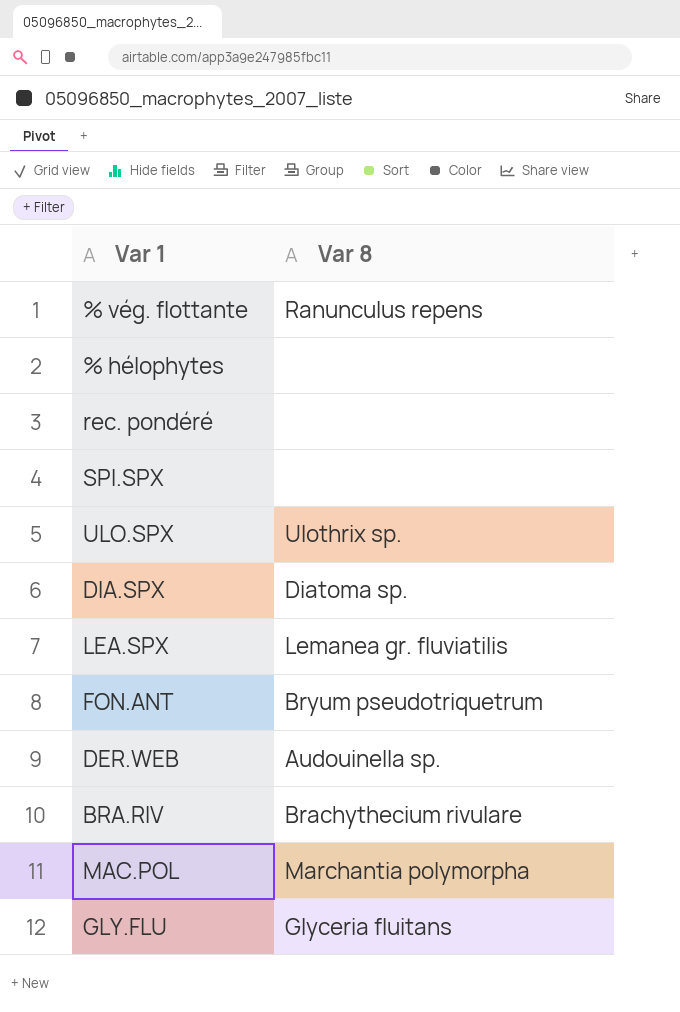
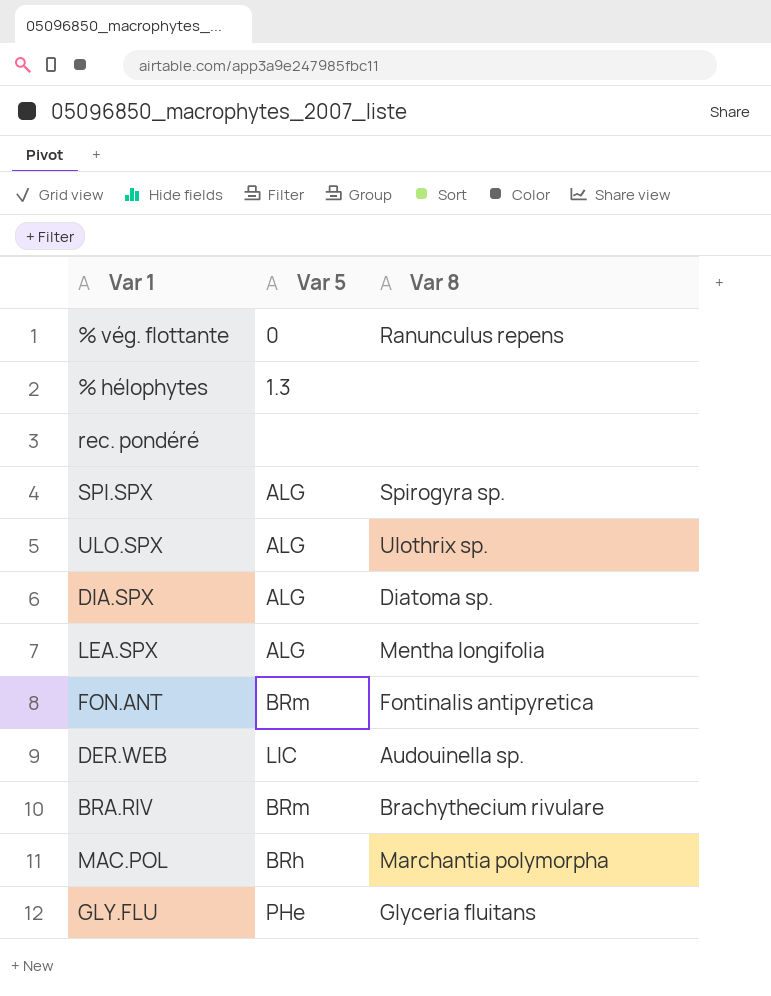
column Var 5 | position: none -> 2
SPI.SPX | Var 8: none -> Spirogyra sp.
LEA.SPX | Var 8: Lemanea gr. fluviatilis -> Mentha longifolia
FON.ANT | Var 8: Bryum pseudotriquetrum -> Fontinalis antipyretica

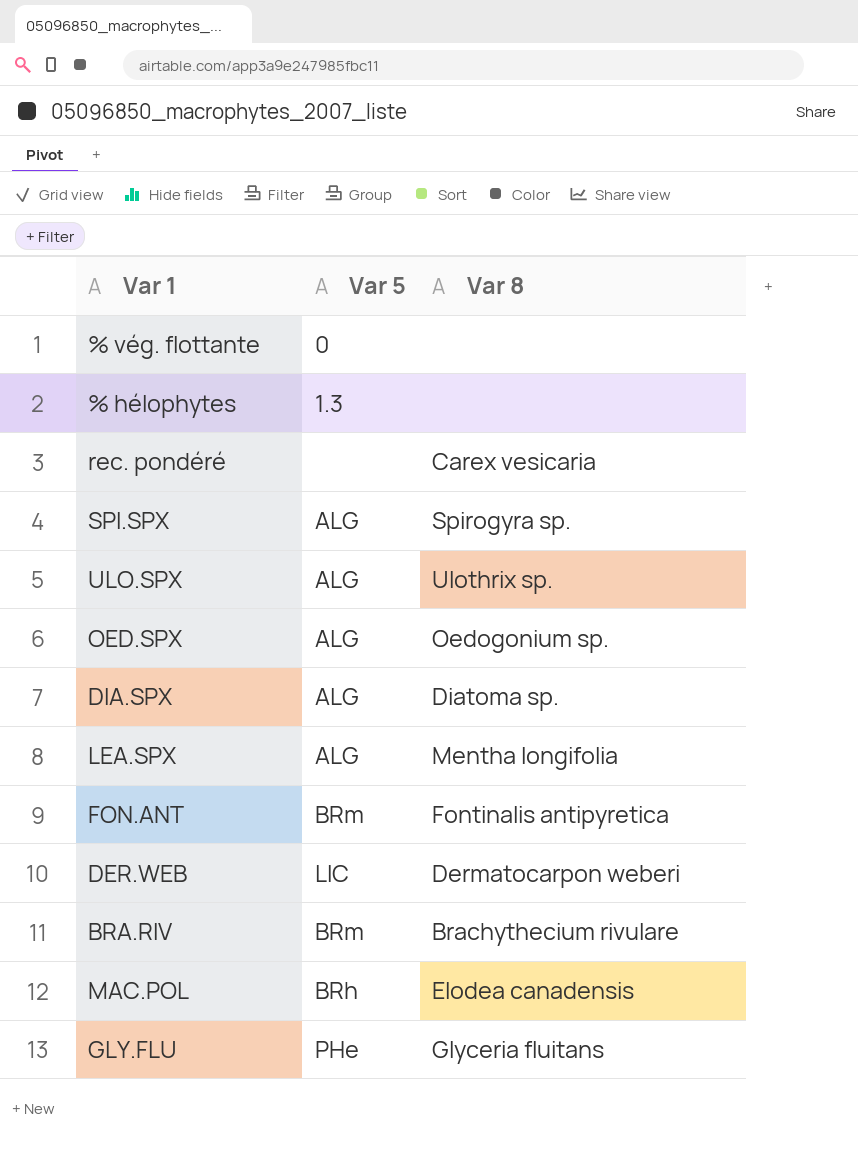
% vég. flottante | Var 8: Ranunculus repens -> none
rec. pondéré | Var 8: none -> Carex vesicaria
row OED.SPX: none -> ALG | Oedogonium sp.
DER.WEB | Var 8: Audouinella sp. -> Dermatocarpon weberi
MAC.POL | Var 8: Marchantia polymorpha -> Elodea canadensis

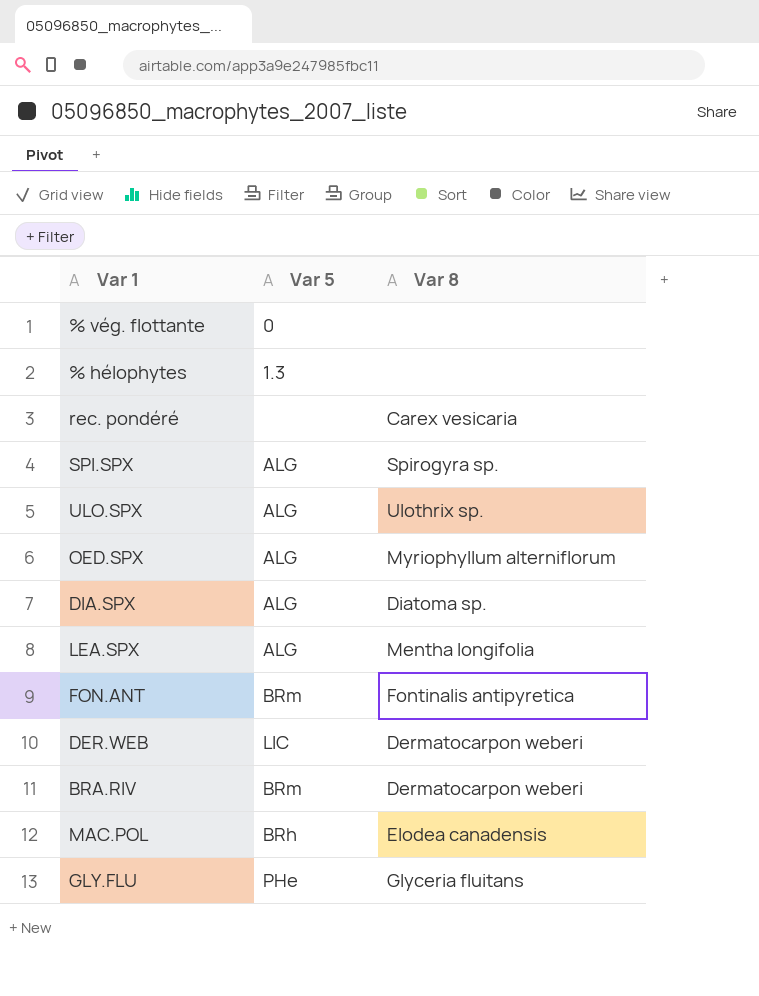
OED.SPX | Var 8: Oedogonium sp. -> Myriophyllum alterniflorum
BRA.RIV | Var 8: Brachythecium rivulare -> Dermatocarpon weberi

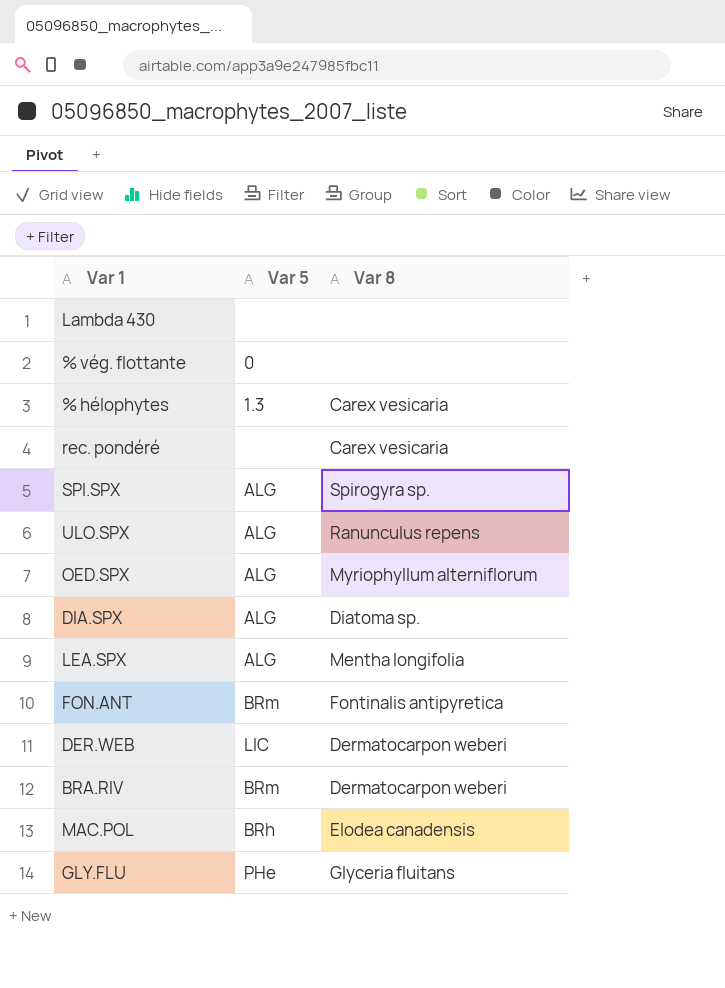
row Lambda 430: none -> none | none
% hélophytes | Var 8: none -> Carex vesicaria
ULO.SPX | Var 8: Ulothrix sp. -> Ranunculus repens

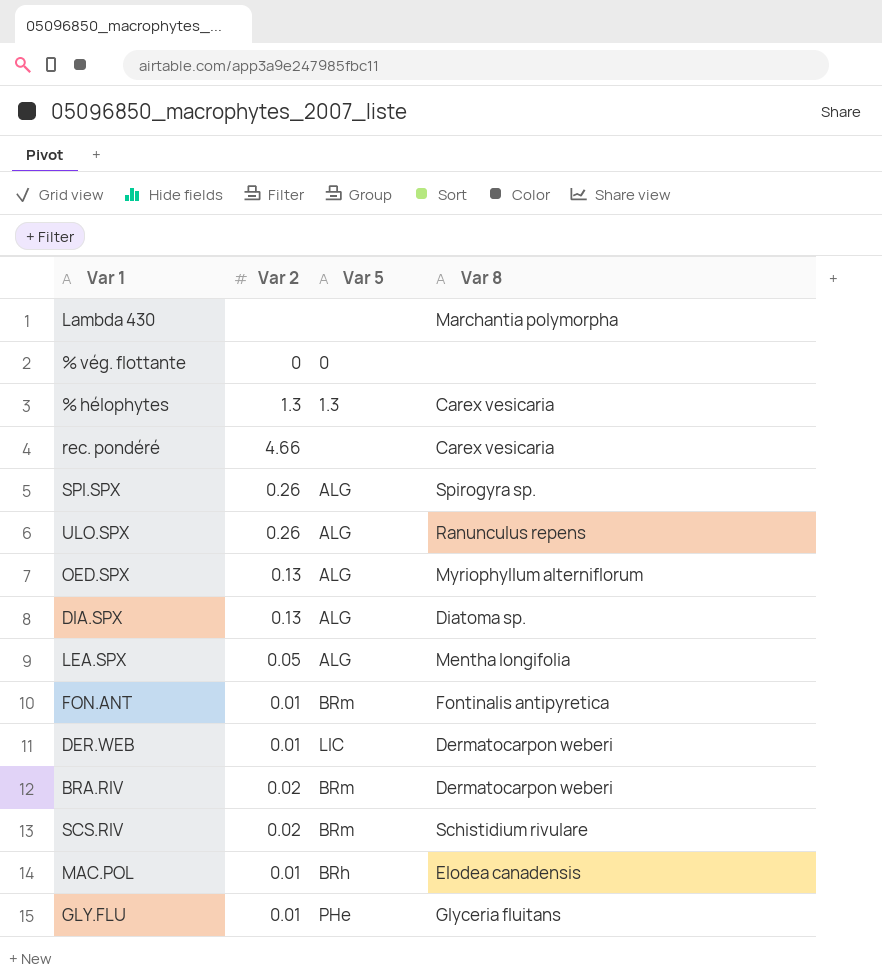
column Var 2 | position: none -> 2
Lambda 430 | Var 8: none -> Marchantia polymorpha
row SCS.RIV: none -> 0.02 | BRm | Schistidium rivulare

